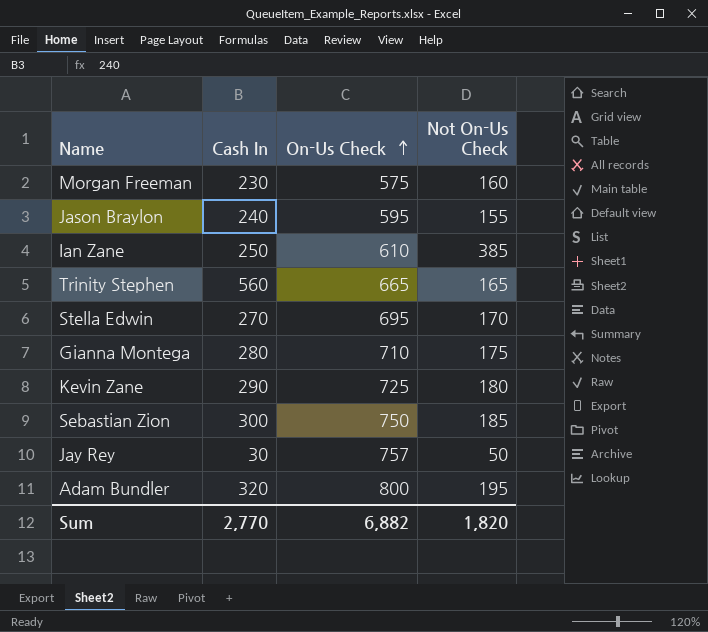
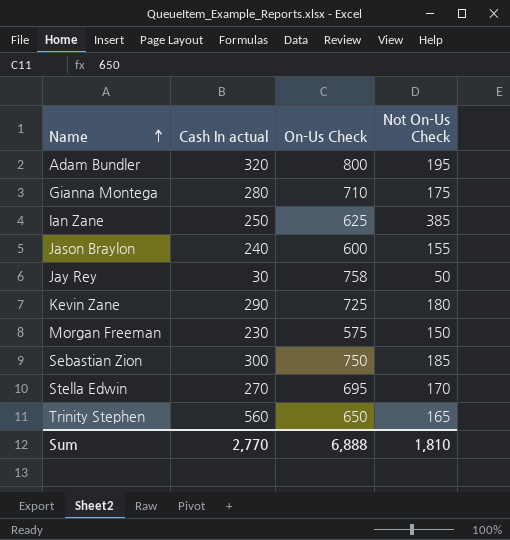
row order: On-Us Check ascending -> Name ascending
column name: Cash In -> Cash In actual
Ian Zane | On-Us Check: 610 -> 625
Jason Braylon | On-Us Check: 595 -> 600
Jay Rey | On-Us Check: 757 -> 758
Morgan Freeman | Not On-Us Check: 160 -> 150
Trinity Stephen | On-Us Check: 665 -> 650
Sum | On-Us Check: 6,882 -> 6,888
Sum | Not On-Us Check: 1,820 -> 1,810

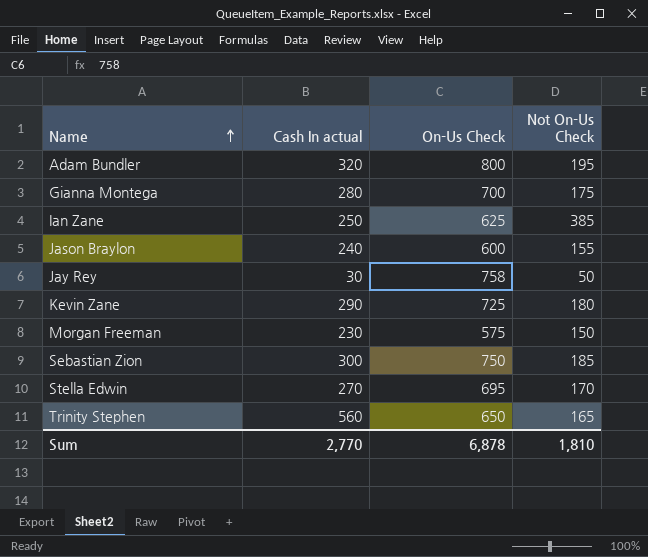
Gianna Montega | On-Us Check: 710 -> 700
Sum | On-Us Check: 6,888 -> 6,878

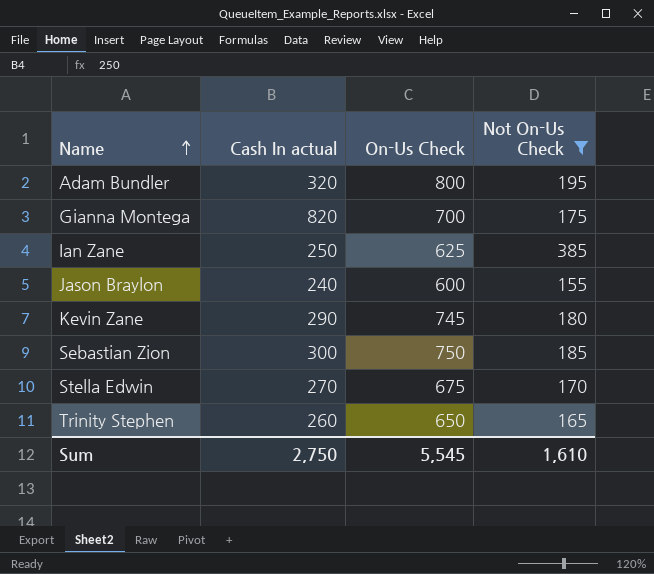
filter: none -> Not On-Us Check >= 155
Gianna Montega | Cash In actual: 280 -> 820
Kevin Zane | On-Us Check: 725 -> 745
Stella Edwin | On-Us Check: 695 -> 675
Trinity Stephen | Cash In actual: 560 -> 260
Sum | Cash In actual: 2,770 -> 2,750
Sum | On-Us Check: 6,878 -> 5,545
Sum | Not On-Us Check: 1,810 -> 1,610

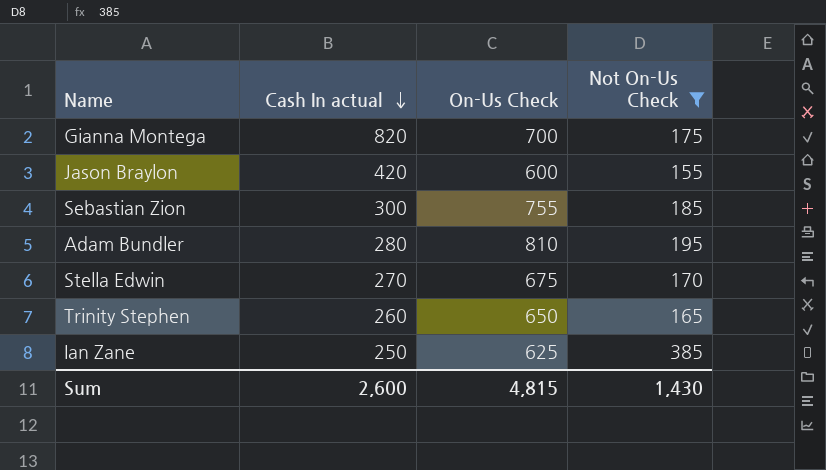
row order: Name ascending -> Cash In actual descending
row Kevin Zane: 290 | 745 | 180 -> none
Jason Braylon | Cash In actual: 240 -> 420
Sebastian Zion | On-Us Check: 750 -> 755
Adam Bundler | Cash In actual: 320 -> 280
Adam Bundler | On-Us Check: 800 -> 810
Sum | Cash In actual: 2,750 -> 2,600
Sum | On-Us Check: 5,545 -> 4,815
Sum | Not On-Us Check: 1,610 -> 1,430

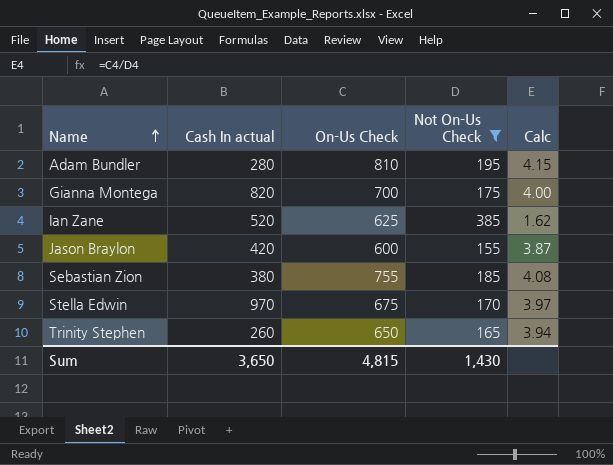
row order: Cash In actual descending -> Name ascending
column Calc | formula: none -> [On-Us Check] / [Not On-Us Check]
Ian Zane | Cash In actual: 250 -> 520
Sebastian Zion | Cash In actual: 300 -> 380
Stella Edwin | Cash In actual: 270 -> 970
Sum | Cash In actual: 2,600 -> 3,650

